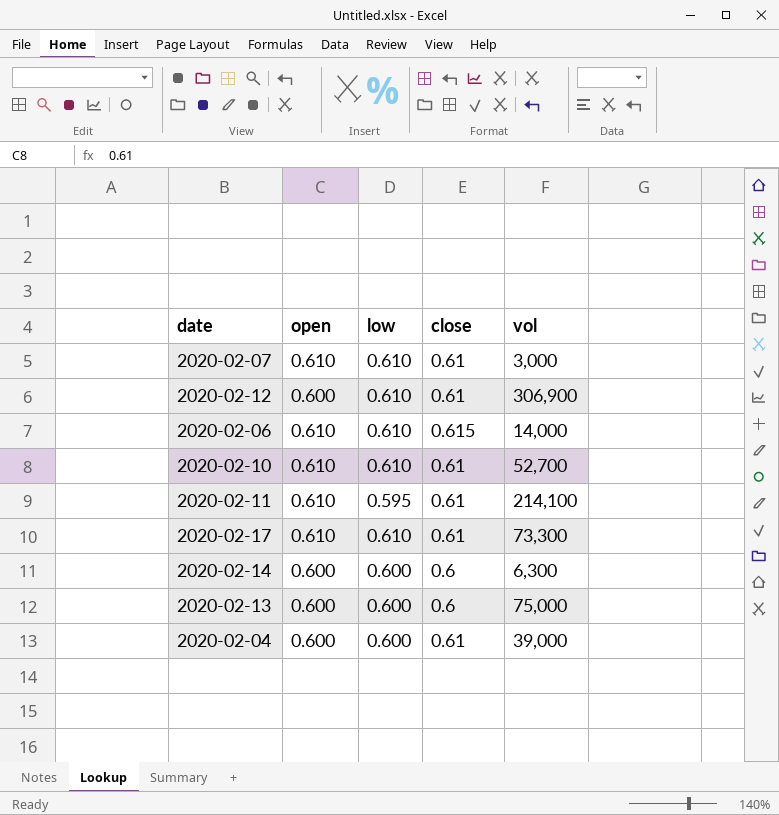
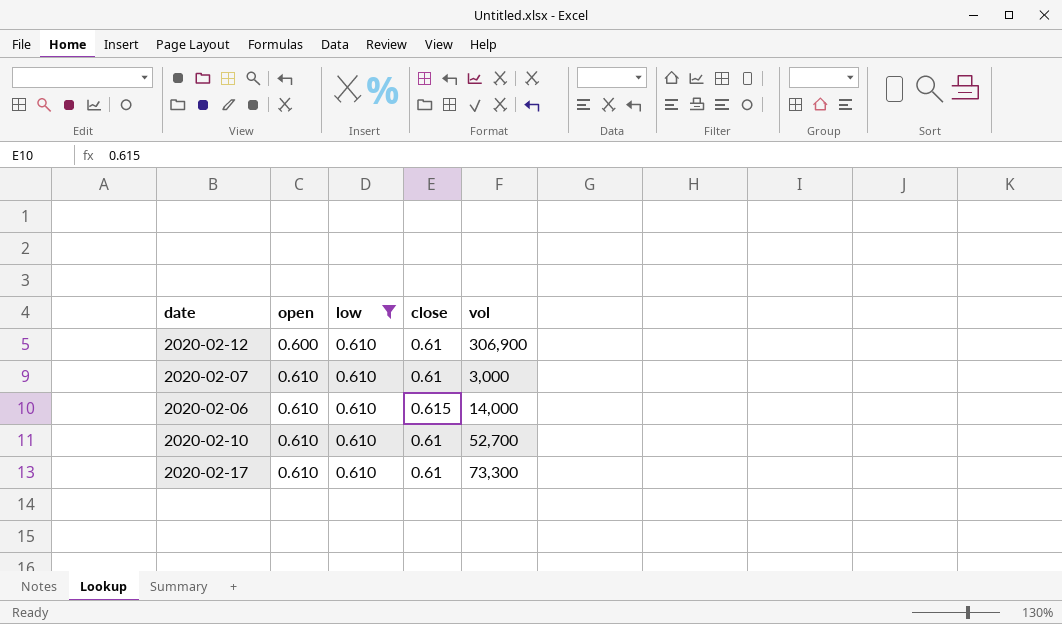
filter: none -> low = 0.610
row order: none -> open ascending

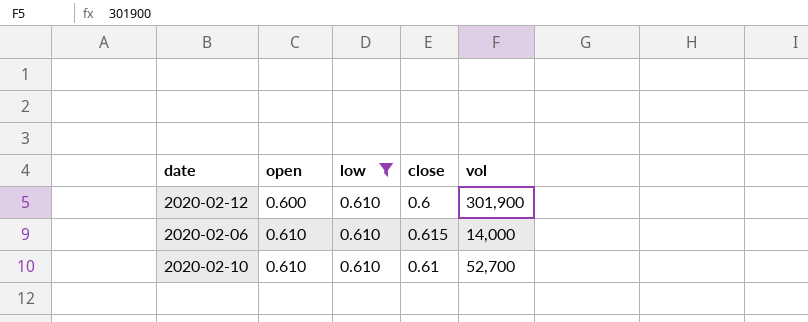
row 2020-02-07: 0.610 | 0.610 | 0.61 | 3,000 -> none
row 2020-02-17: 0.610 | 0.610 | 0.61 | 73,300 -> none
2020-02-12 | close: 0.61 -> 0.6
2020-02-12 | vol: 306,900 -> 301,900

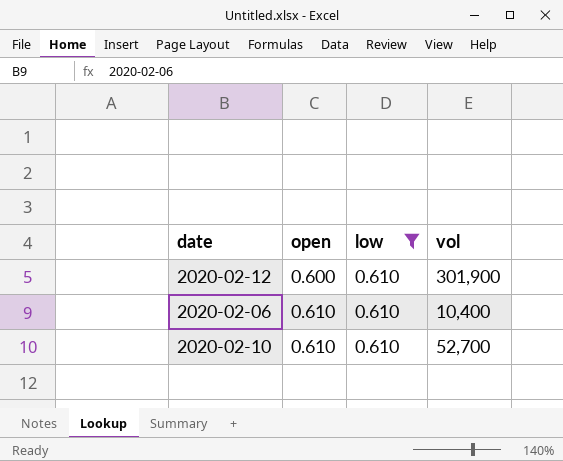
column close | position: 4 -> none
2020-02-06 | vol: 14,000 -> 10,400

